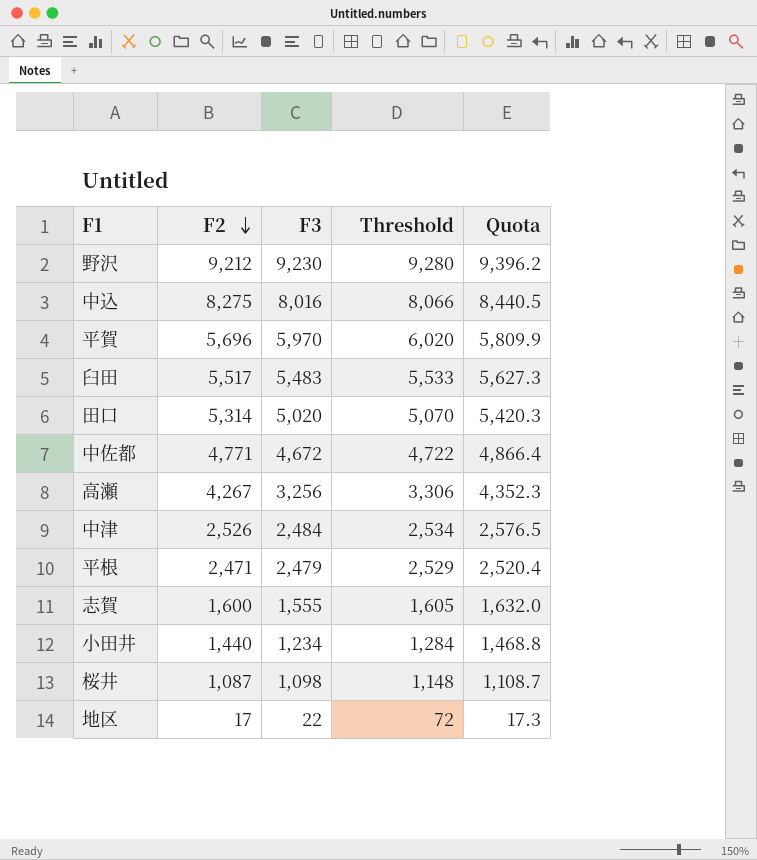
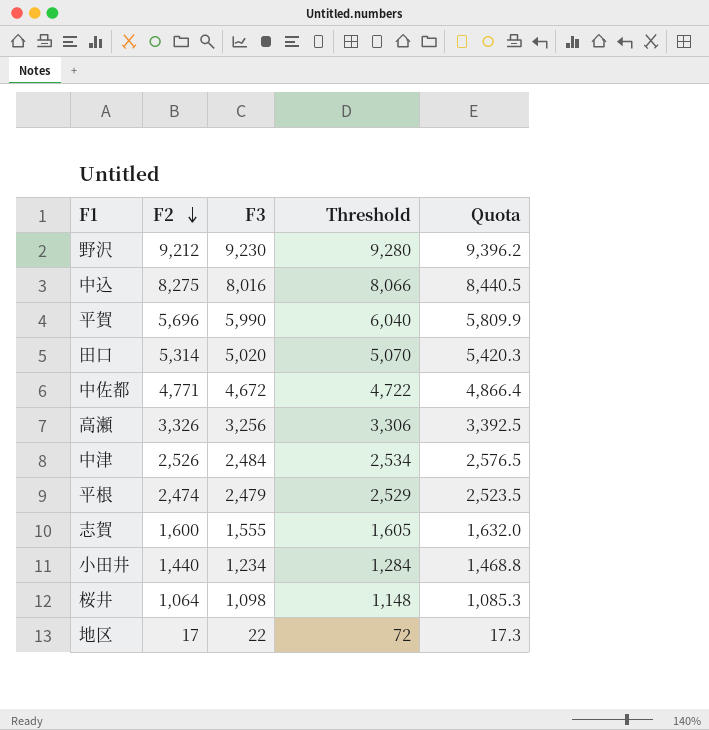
row 臼田: 5,517 | 5,483 | 5,533 | 5,627.3 -> none
平賀 | F3: 5,970 -> 5,990
平賀 | Threshold: 6,020 -> 6,040
高瀬 | F2: 4,267 -> 3,326
高瀬 | Quota: 4,352.3 -> 3,392.5
平根 | F2: 2,471 -> 2,474
平根 | Quota: 2,520.4 -> 2,523.5
桜井 | F2: 1,087 -> 1,064
桜井 | Quota: 1,108.7 -> 1,085.3

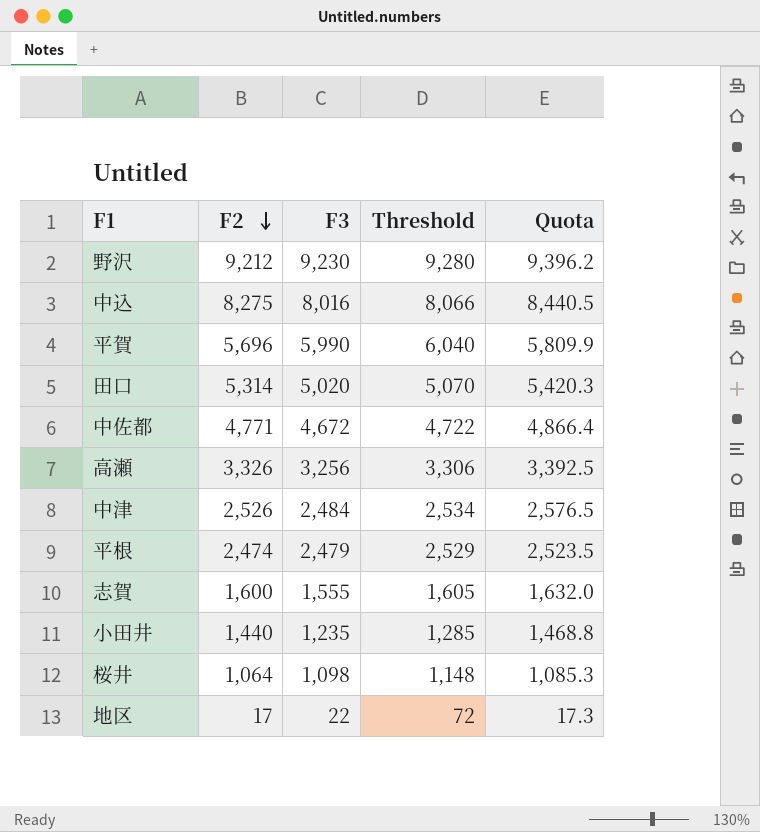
小田井 | F3: 1,234 -> 1,235
小田井 | Threshold: 1,284 -> 1,285

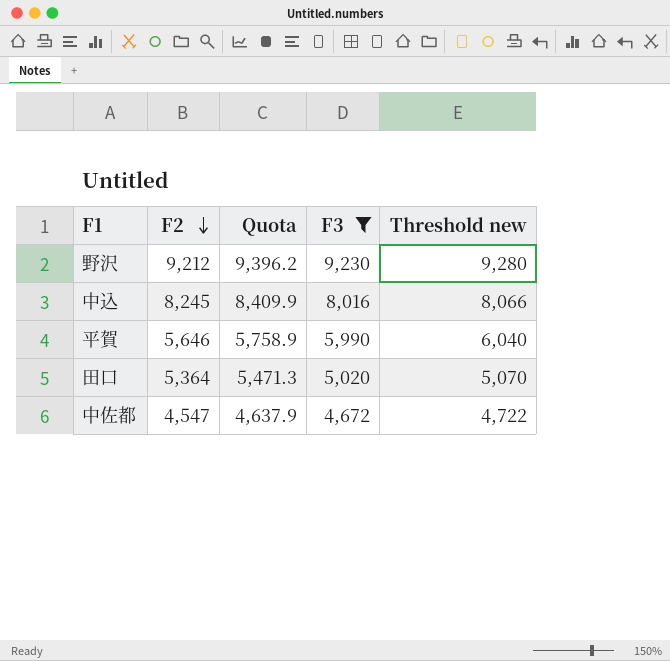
filter: none -> F3 >= 4,672
column Quota | position: 5 -> 3
column name: Threshold -> Threshold new
中込 | F2: 8,275 -> 8,245
中込 | Quota: 8,440.5 -> 8,409.9
平賀 | F2: 5,696 -> 5,646
平賀 | Quota: 5,809.9 -> 5,758.9
田口 | F2: 5,314 -> 5,364
田口 | Quota: 5,420.3 -> 5,471.3
中佐都 | F2: 4,771 -> 4,547
中佐都 | Quota: 4,866.4 -> 4,637.9

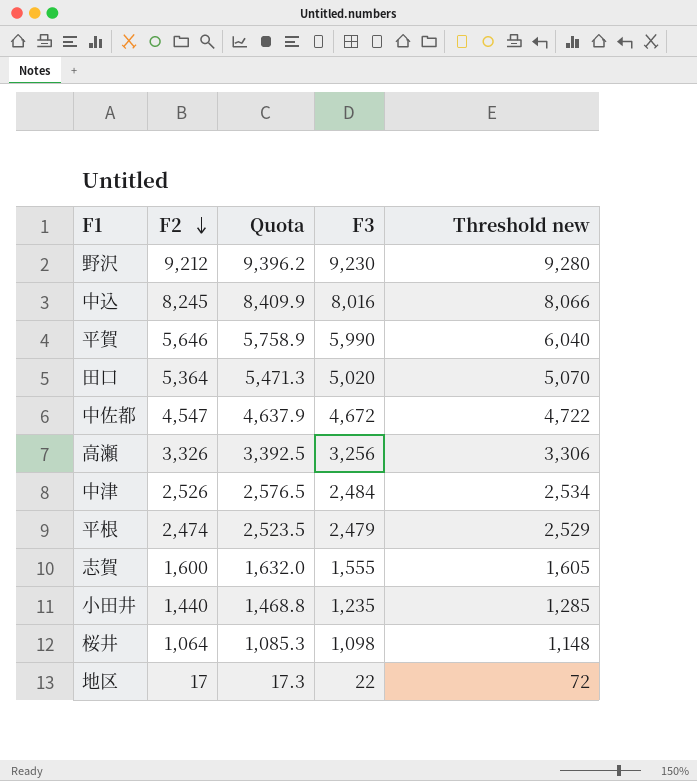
filter: F3 >= 4,672 -> none

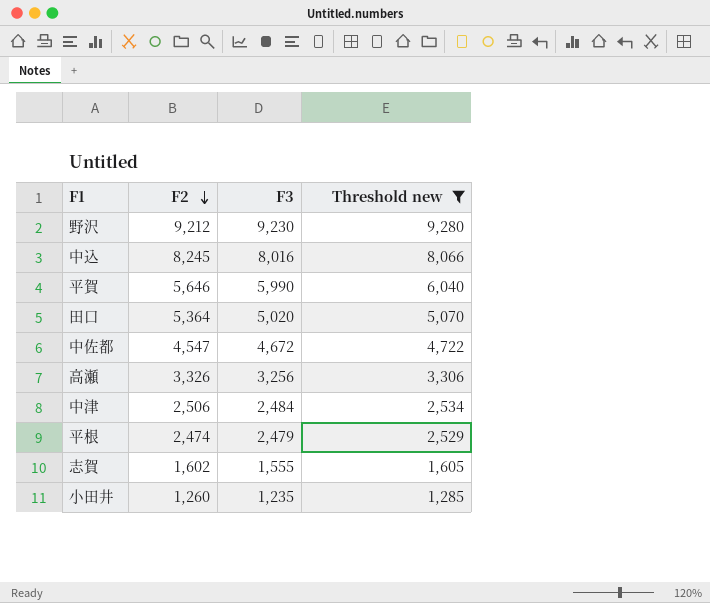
filter: none -> Threshold new >= 1,285
column Quota | formula: [F2] * 1.02 -> none
中津 | F2: 2,526 -> 2,506
志賀 | F2: 1,600 -> 1,602
小田井 | F2: 1,440 -> 1,260

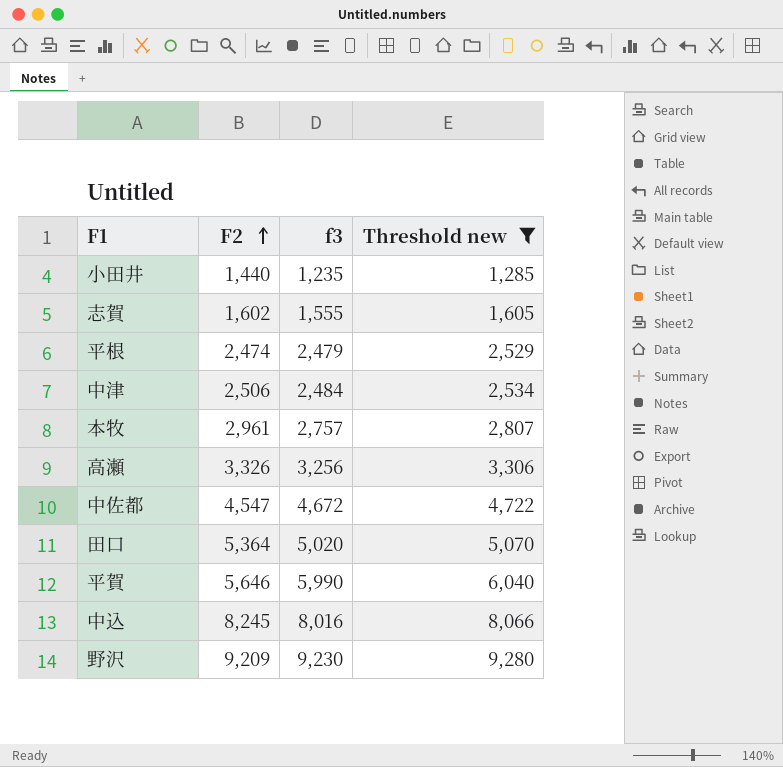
row order: F2 descending -> F2 ascending
column name: F3 -> f3
小田井 | F2: 1,260 -> 1,440
row 本牧: none -> 2,961 | 2,757 | 2,807
野沢 | F2: 9,212 -> 9,209

